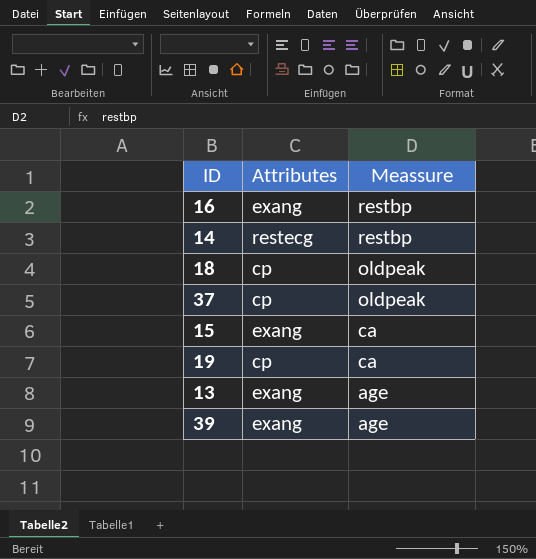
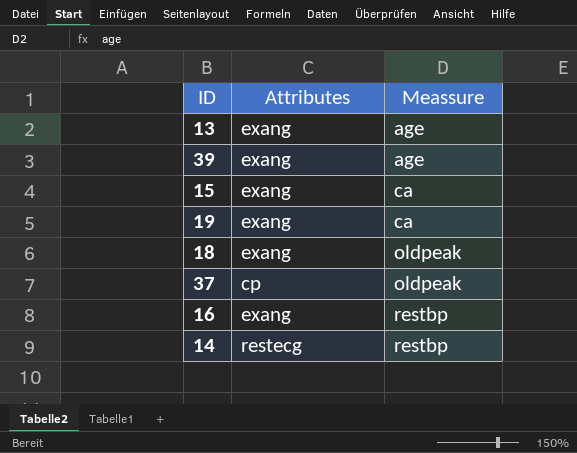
row order: Meassure descending -> Meassure ascending
19 | Attributes: cp -> exang
18 | Attributes: cp -> exang

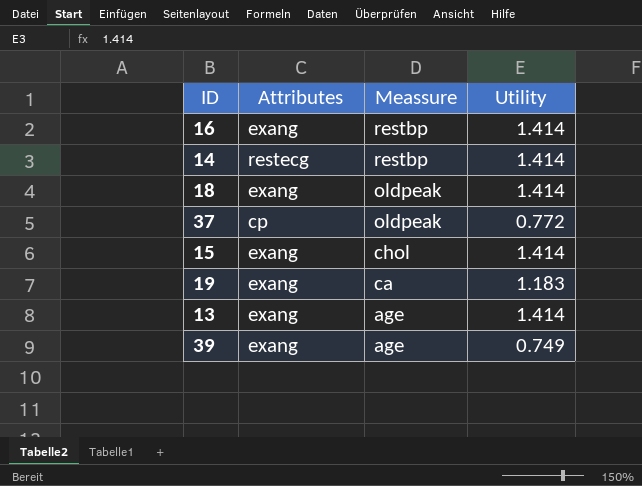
row order: Meassure ascending -> Meassure descending
column Utility | position: none -> 4
15 | Meassure: ca -> chol

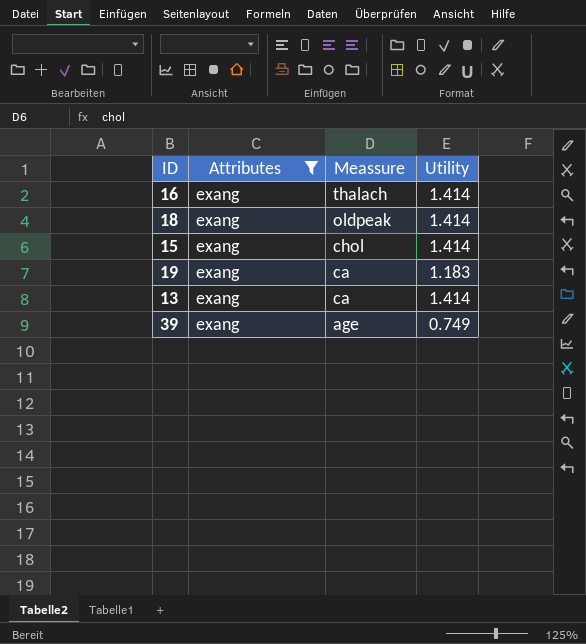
filter: none -> Attributes = exang
16 | Meassure: restbp -> thalach
13 | Meassure: age -> ca

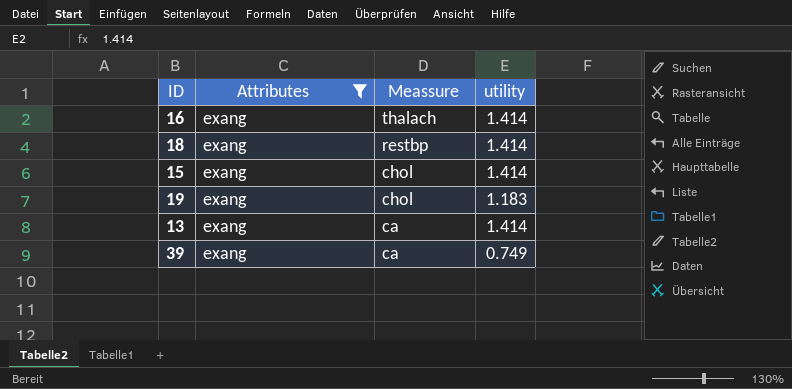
column name: Utility -> utility
18 | Meassure: oldpeak -> restbp
19 | Meassure: ca -> chol
39 | Meassure: age -> ca

